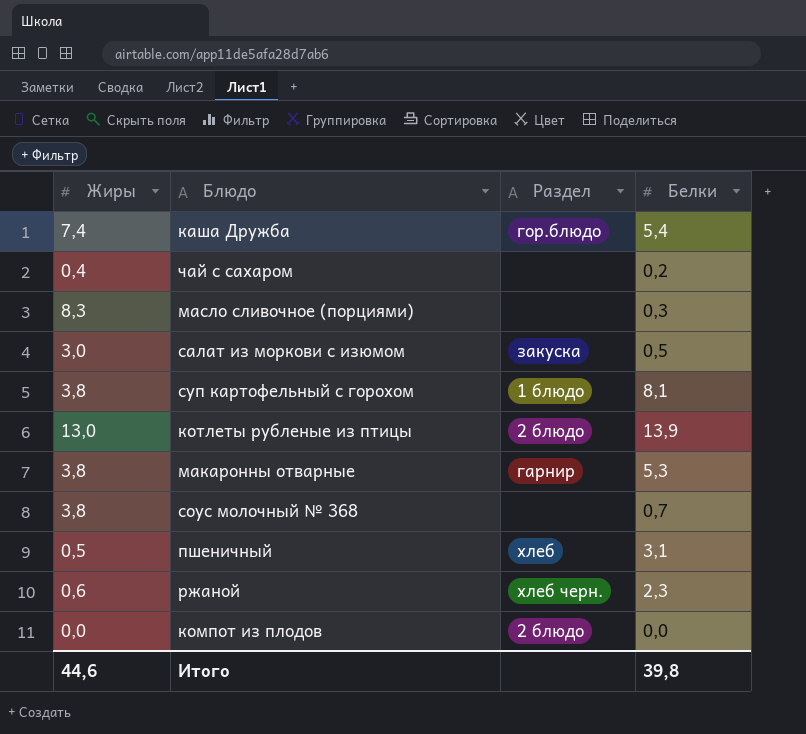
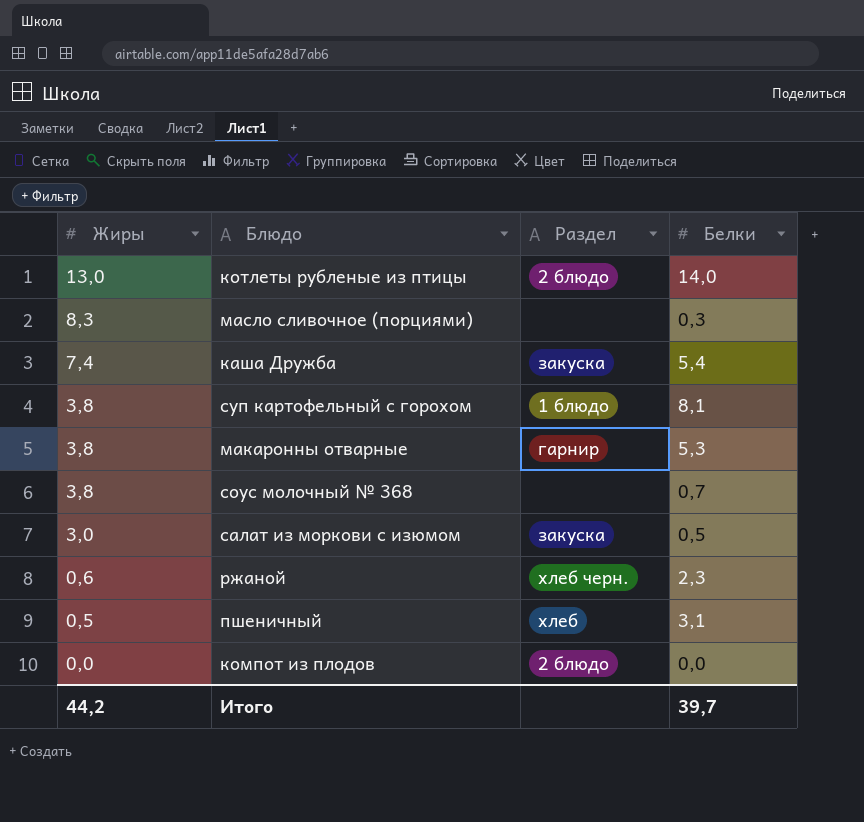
row order: none -> Жиры descending
row чай с сахаром: 0,4 | none | 0,2 -> none
котлеты рубленые из птицы | Белки: 13,9 -> 14,0
каша Дружба | Раздел: гор.блюдо -> закуска
Итого | Жиры: 44,6 -> 44,2
Итого | Белки: 39,8 -> 39,7

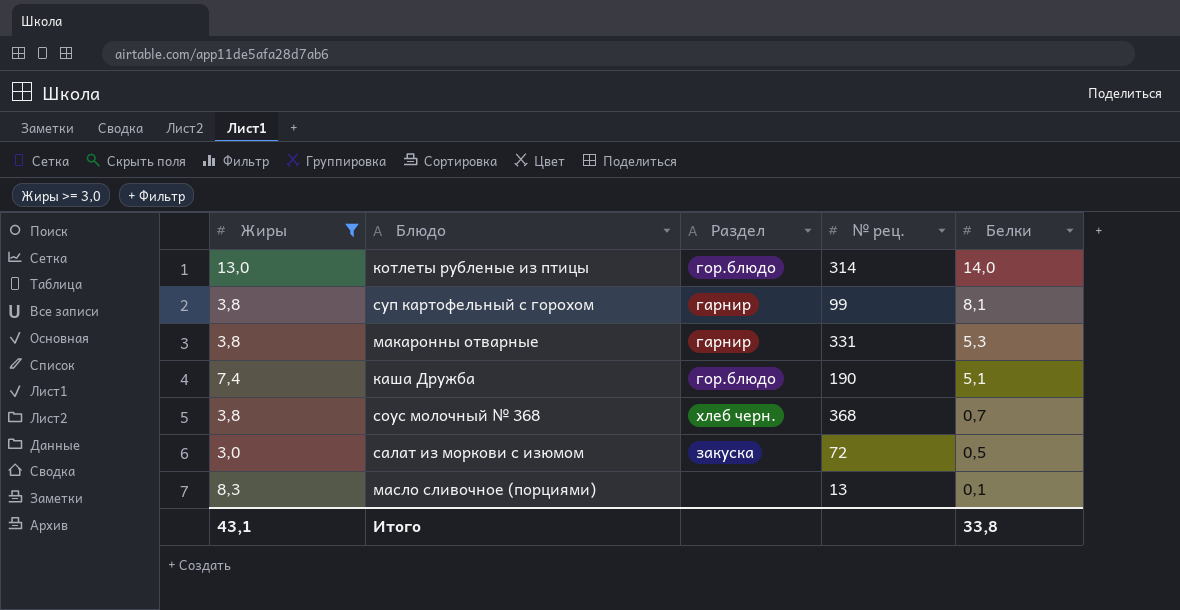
filter: none -> Жиры >= 3,0
row order: Жиры descending -> Белки descending
column № рец. | position: none -> 4
котлеты рубленые из птицы | Раздел: 2 блюдо -> гор.блюдо
суп картофельный с горохом | Раздел: 1 блюдо -> гарнир
каша Дружба | Раздел: закуска -> гор.блюдо
каша Дружба | Белки: 5,4 -> 5,1
соус молочный № 368 | Раздел: none -> хлеб черн.
масло сливочное (порциями) | Белки: 0,3 -> 0,1
Итого | Жиры: 44,2 -> 43,1
Итого | Белки: 39,7 -> 33,8

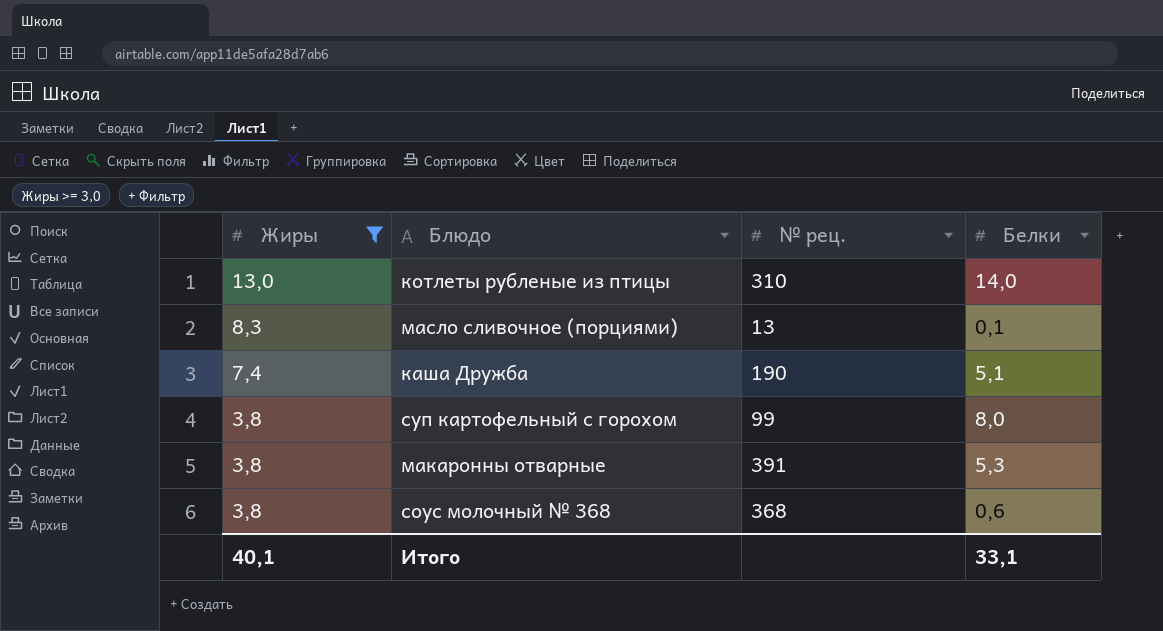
row order: Белки descending -> Жиры descending
column Раздел | position: 3 -> none
row салат из моркови с изюмом: 3,0 | закуска | 72 | 0,5 -> none
котлеты рубленые из птицы | № рец.: 314 -> 310
суп картофельный с горохом | Белки: 8,1 -> 8,0
макаронны отварные | № рец.: 331 -> 391
соус молочный № 368 | Белки: 0,7 -> 0,6
Итого | Жиры: 43,1 -> 40,1
Итого | Белки: 33,8 -> 33,1

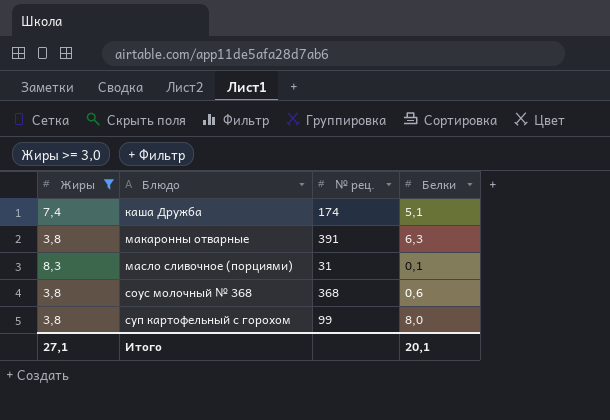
row order: Жиры descending -> Блюдо ascending
row котлеты рубленые из птицы: 13,0 | 310 | 14,0 -> none
каша Дружба | № рец.: 190 -> 174
макаронны отварные | Белки: 5,3 -> 6,3
масло сливочное (порциями) | № рец.: 13 -> 31
Итого | Жиры: 40,1 -> 27,1
Итого | Белки: 33,1 -> 20,1

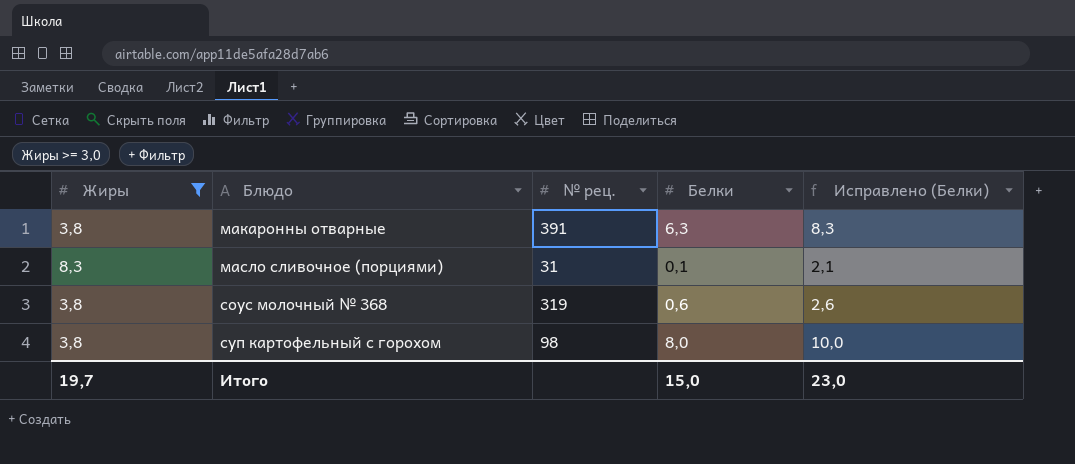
column Исправлено (Белки) | formula: none -> [Белки] + 2
row каша Дружба: 7,4 | 174 | 5,1 -> none
соус молочный № 368 | № рец.: 368 -> 319
суп картофельный с горохом | № рец.: 99 -> 98
Итого | Жиры: 27,1 -> 19,7
Итого | Белки: 20,1 -> 15,0

